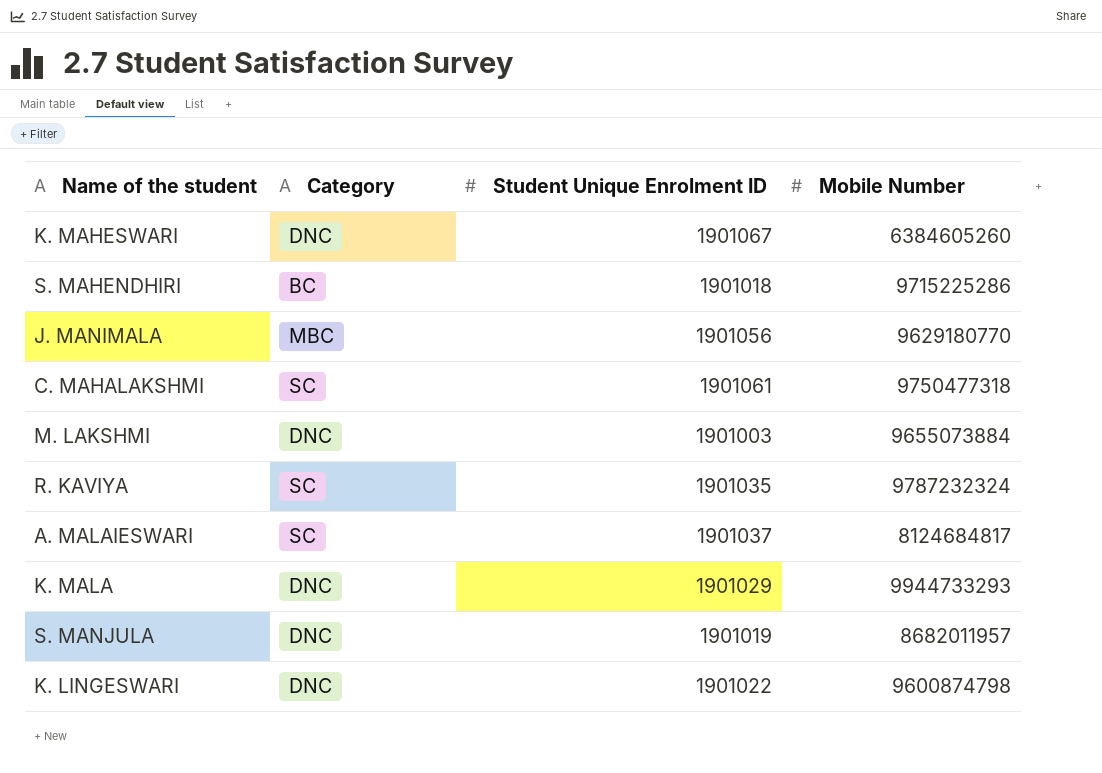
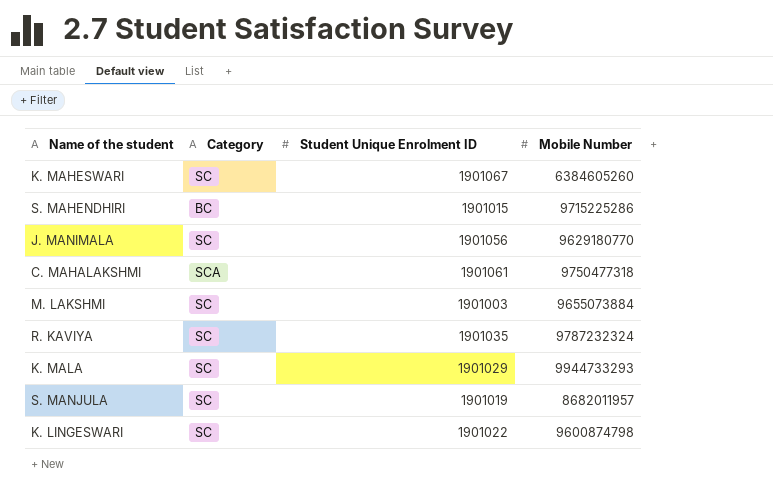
row A. MALAIESWARI: SC | 1901037 | 8124684817 -> none
K. MAHESWARI | Category: DNC -> SC
S. MAHENDHIRI | Student Unique Enrolment ID: 1901018 -> 1901015
J. MANIMALA | Category: MBC -> SC
C. MAHALAKSHMI | Category: SC -> SCA
M. LAKSHMI | Category: DNC -> SC
K. MALA | Category: DNC -> SC
S. MANJULA | Category: DNC -> SC
K. LINGESWARI | Category: DNC -> SC

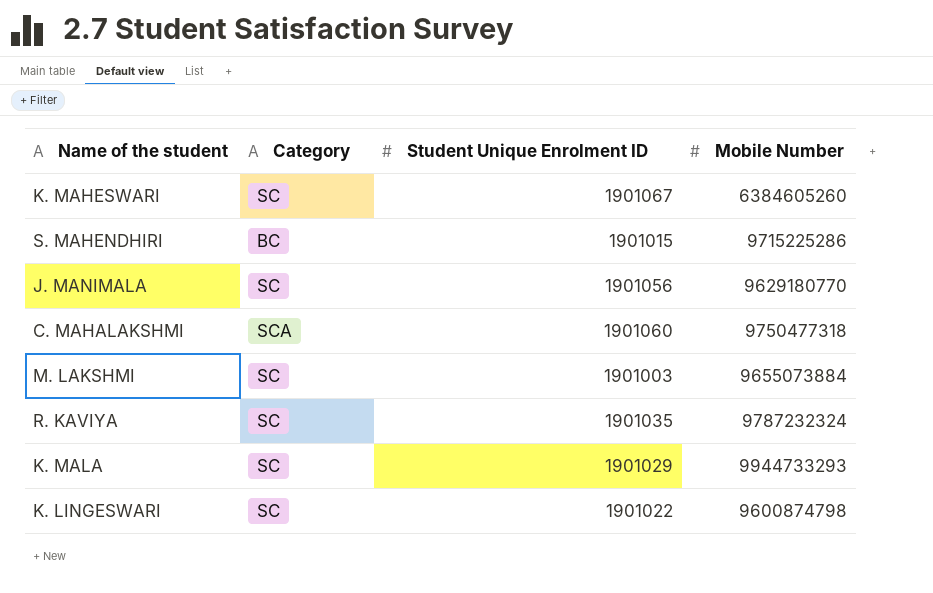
row S. MANJULA: SC | 1901019 | 8682011957 -> none
C. MAHALAKSHMI | Student Unique Enrolment ID: 1901061 -> 1901060

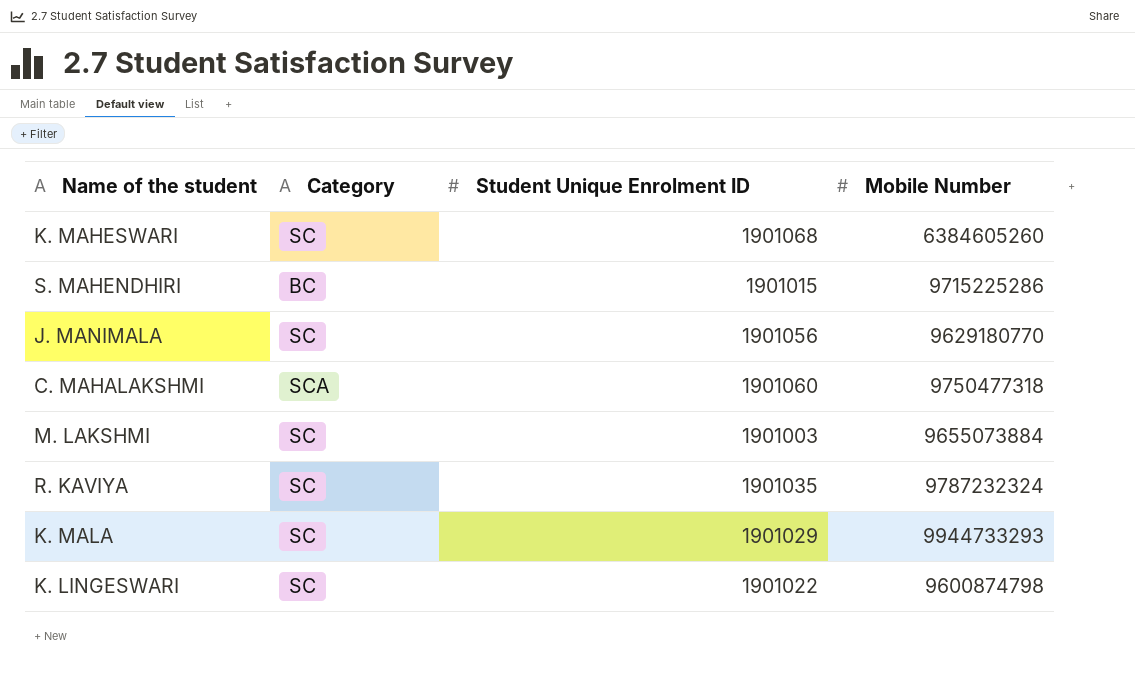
K. MAHESWARI | Student Unique Enrolment ID: 1901067 -> 1901068

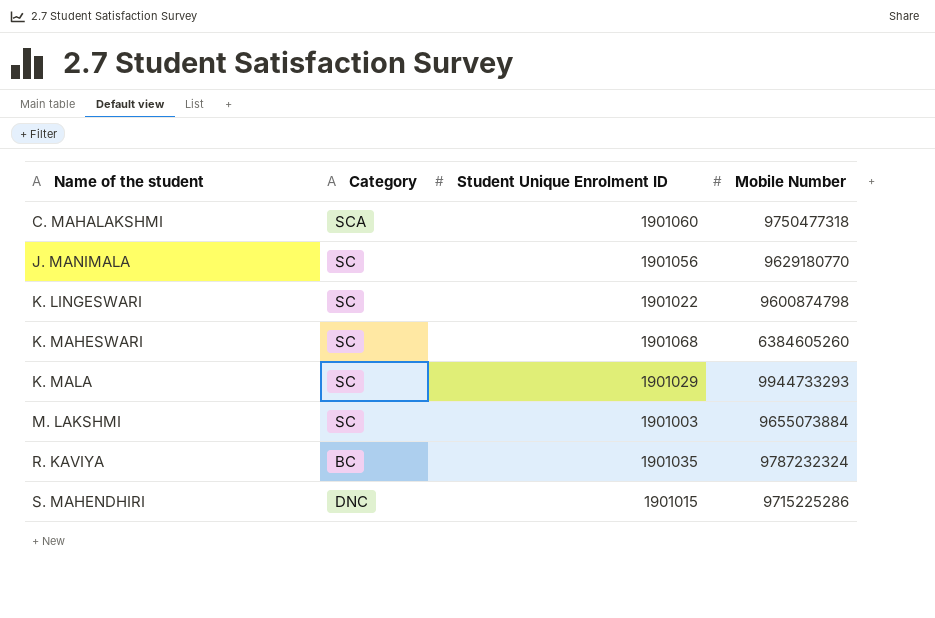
row order: none -> Name of the student ascending
R. KAVIYA | Category: SC -> BC
S. MAHENDHIRI | Category: BC -> DNC

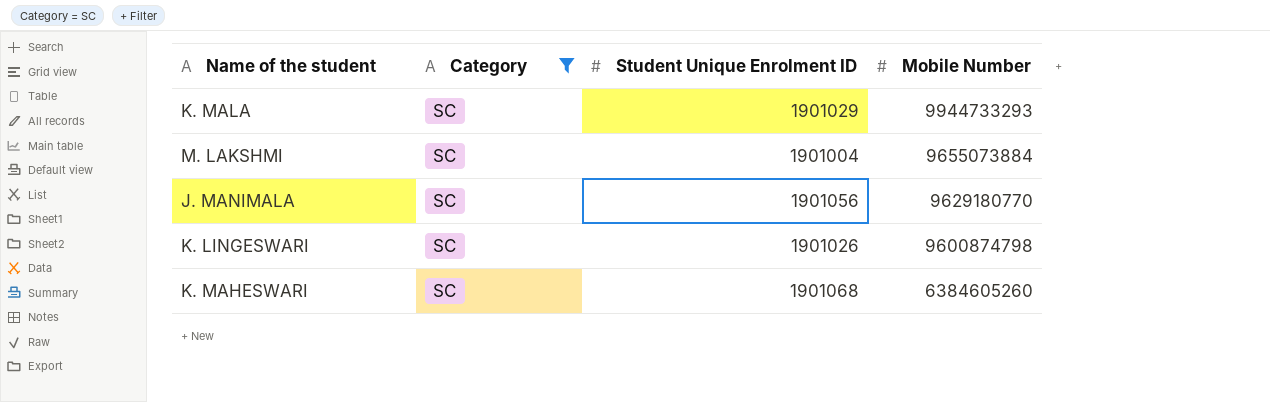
filter: none -> Category = SC
row order: Name of the student ascending -> Mobile Number descending
M. LAKSHMI | Student Unique Enrolment ID: 1901003 -> 1901004
K. LINGESWARI | Student Unique Enrolment ID: 1901022 -> 1901026

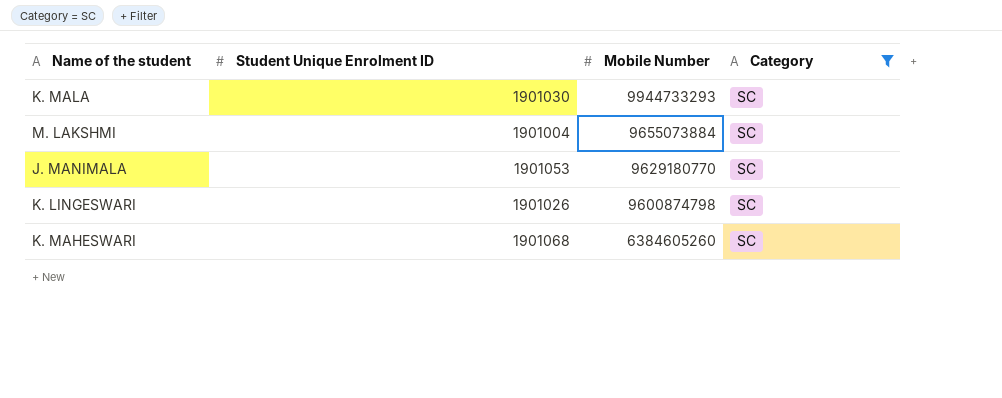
column Category | position: 2 -> 4
K. MALA | Student Unique Enrolment ID: 1901029 -> 1901030
J. MANIMALA | Student Unique Enrolment ID: 1901056 -> 1901053

